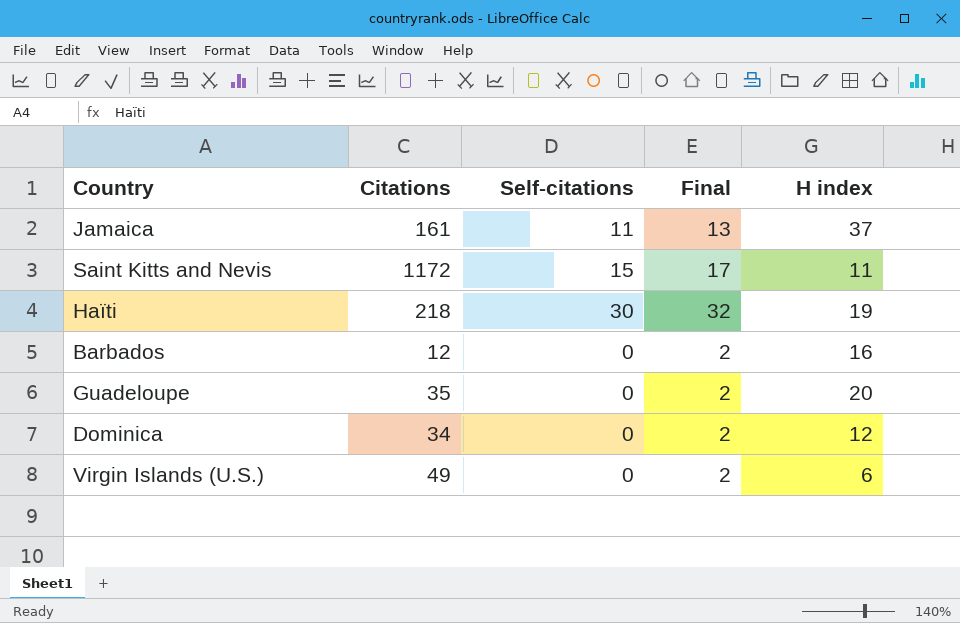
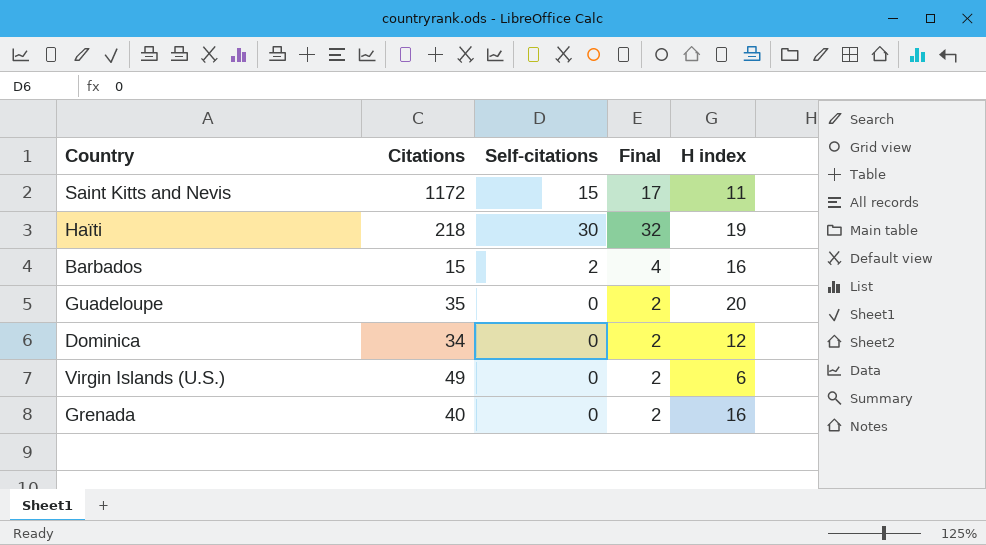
row Jamaica: 161 | 11 | 13 | 37 -> none
Barbados | Citations: 12 -> 15
Barbados | Self-citations: 0 -> 2
Barbados | Final: 2 -> 4
row Grenada: none -> 40 | 0 | 2 | 16

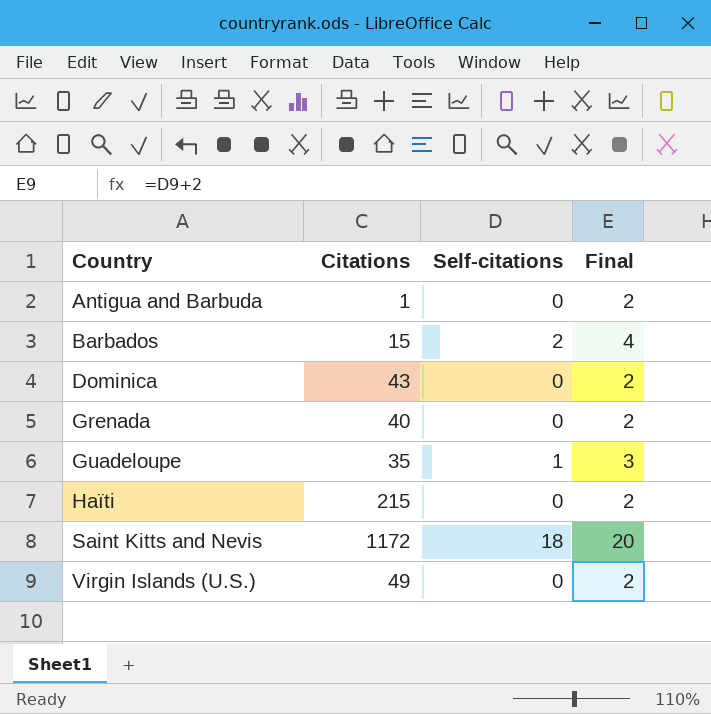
row order: none -> Country ascending
column H index | position: 5 -> none
row Antigua and Barbuda: none -> 1 | 0 | 2
Dominica | Citations: 34 -> 43
Guadeloupe | Self-citations: 0 -> 1
Guadeloupe | Final: 2 -> 3
Haïti | Citations: 218 -> 215
Haïti | Self-citations: 30 -> 0
Haïti | Final: 32 -> 2
Saint Kitts and Nevis | Self-citations: 15 -> 18
Saint Kitts and Nevis | Final: 17 -> 20

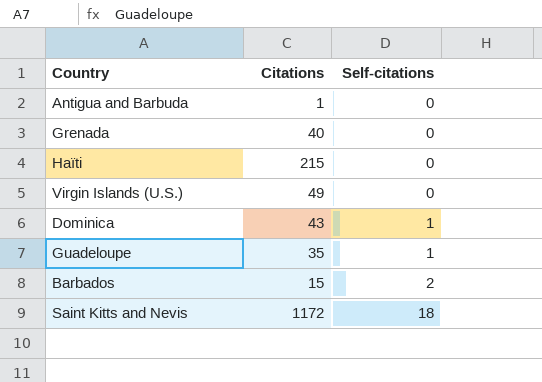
row order: Country ascending -> Self-citations ascending
column Final | formula: [Self-citations] + 2 -> none
Dominica | Self-citations: 0 -> 1

